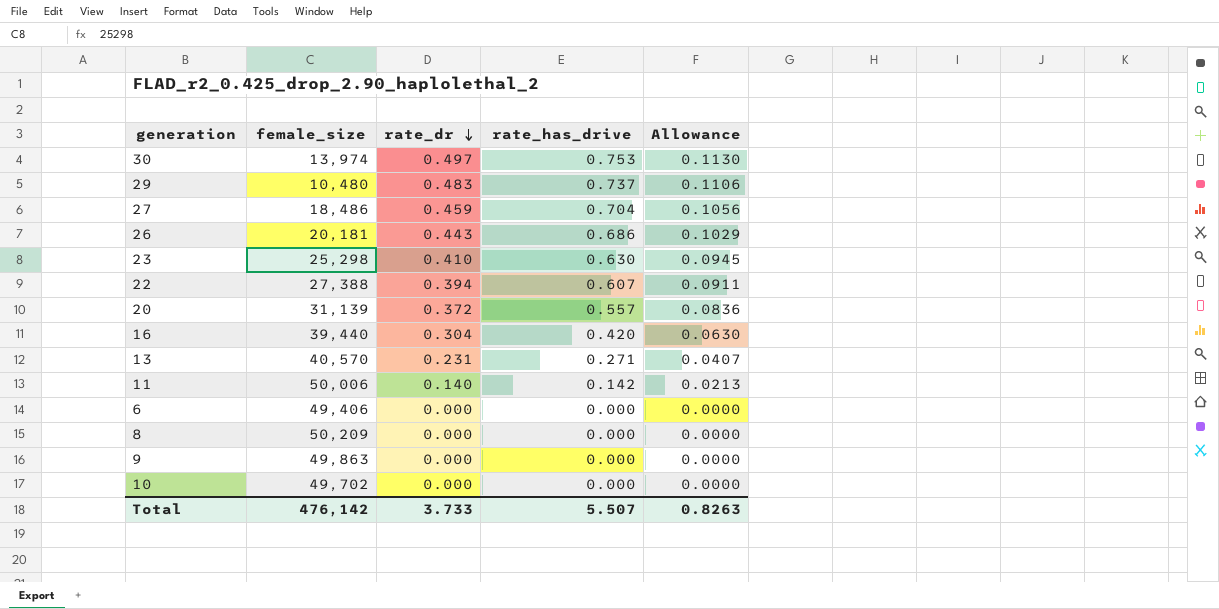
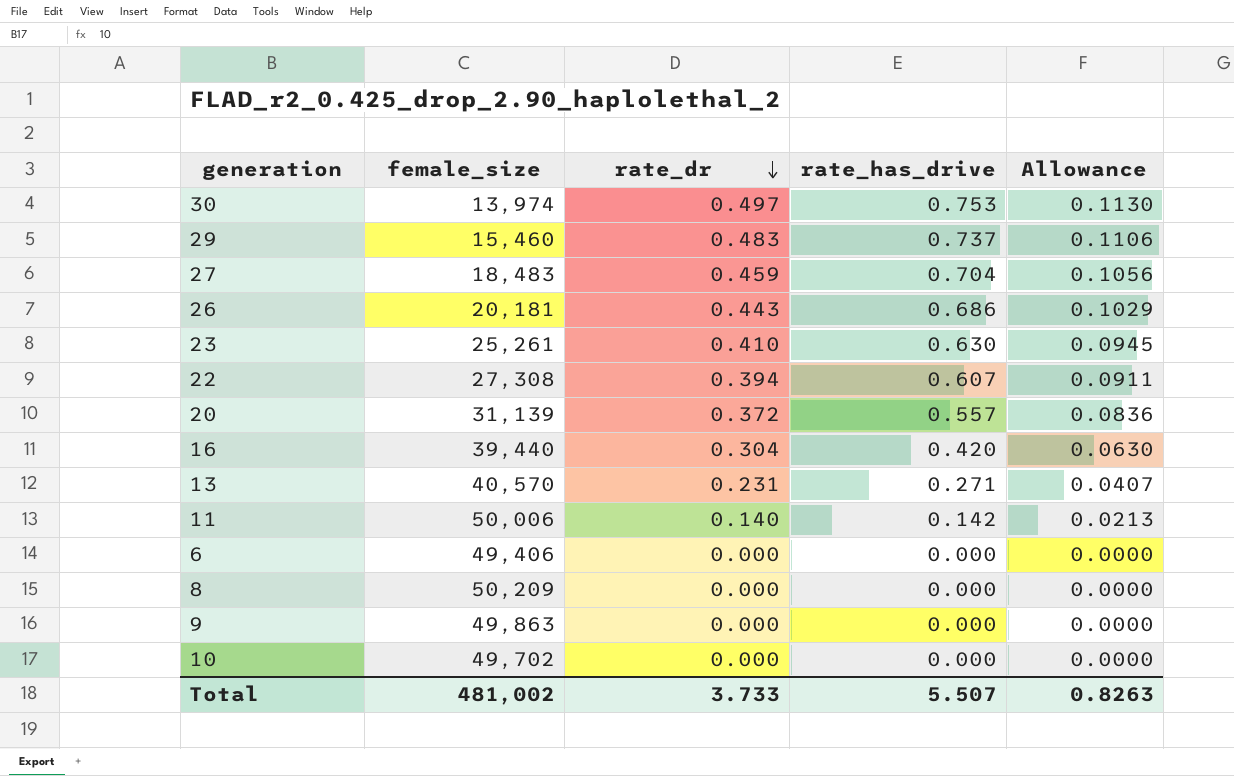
29 | female_size: 10,480 -> 15,460
27 | female_size: 18,486 -> 18,483
23 | female_size: 25,298 -> 25,261
22 | female_size: 27,388 -> 27,308
Total | female_size: 476,142 -> 481,002

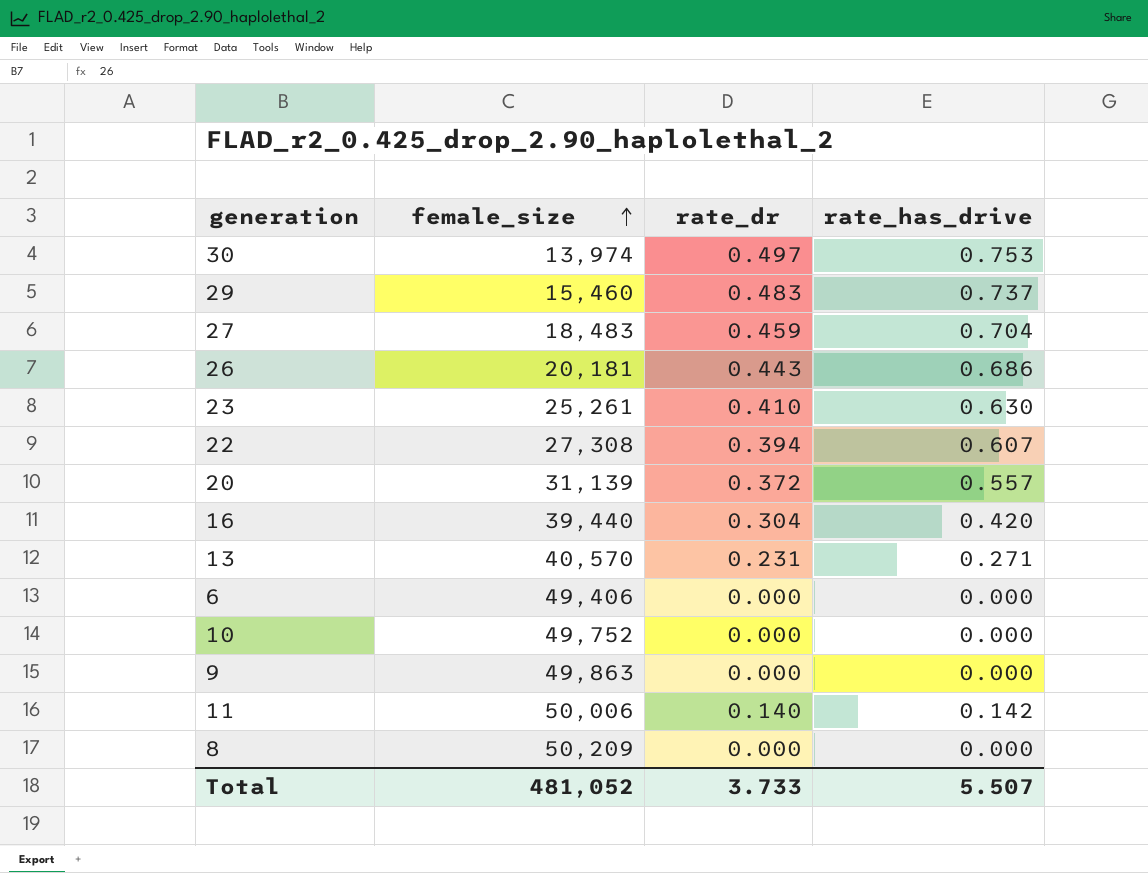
row order: rate_dr descending -> female_size ascending
column Allowance | formula: [rate_has_drive] * 0.15 -> none
10 | female_size: 49,702 -> 49,752
Total | female_size: 481,002 -> 481,052

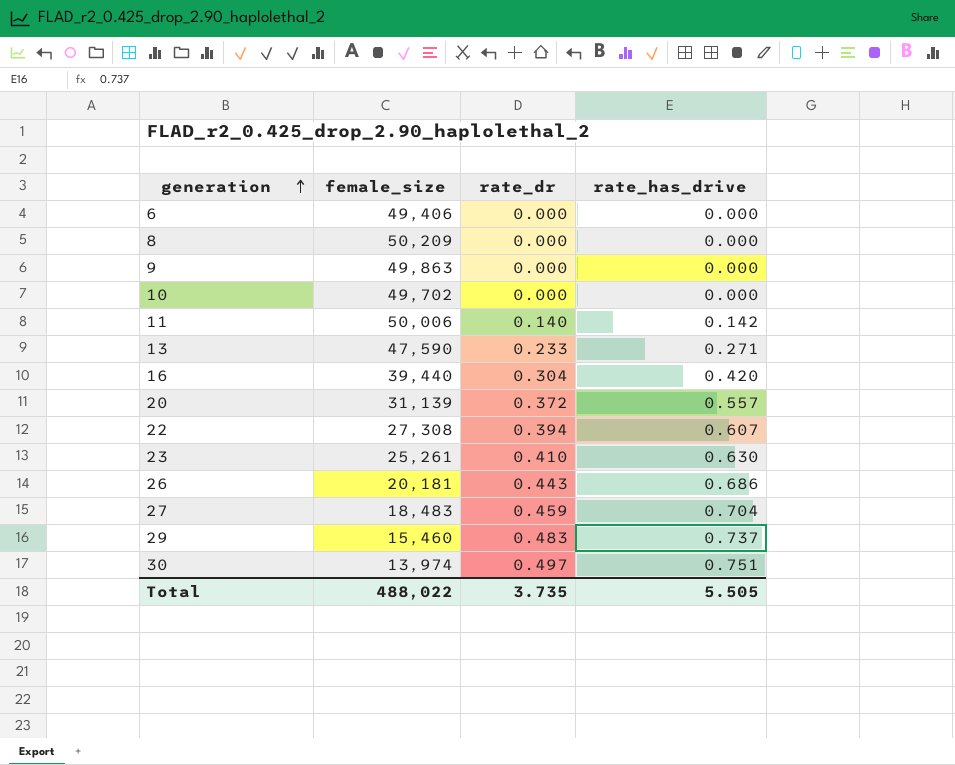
row order: female_size ascending -> generation ascending
10 | female_size: 49,752 -> 49,702
13 | female_size: 40,570 -> 47,590
13 | rate_dr: 0.231 -> 0.233
30 | rate_has_drive: 0.753 -> 0.751
Total | female_size: 481,052 -> 488,022
Total | rate_dr: 3.733 -> 3.735
Total | rate_has_drive: 5.507 -> 5.505

